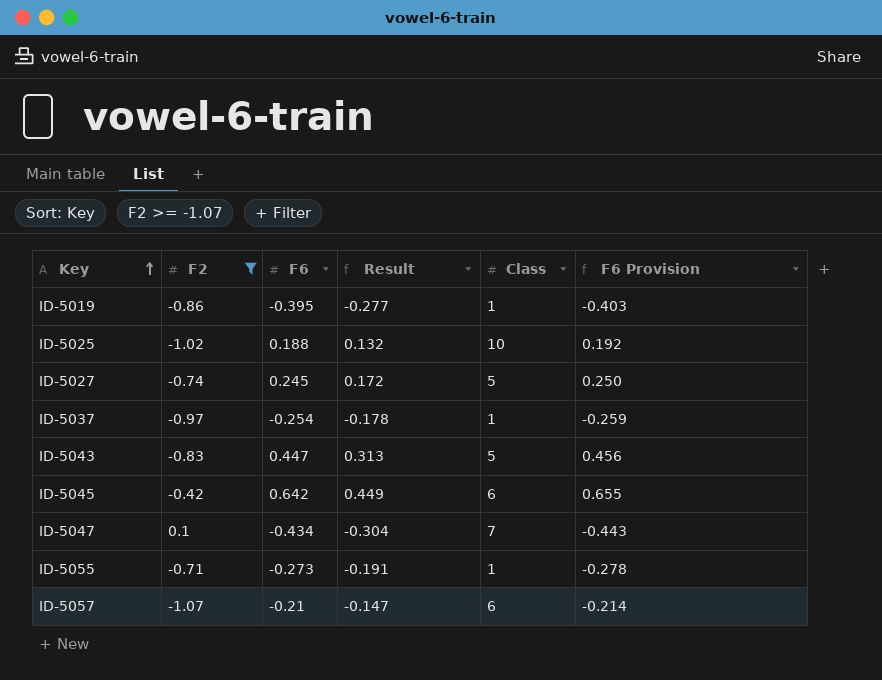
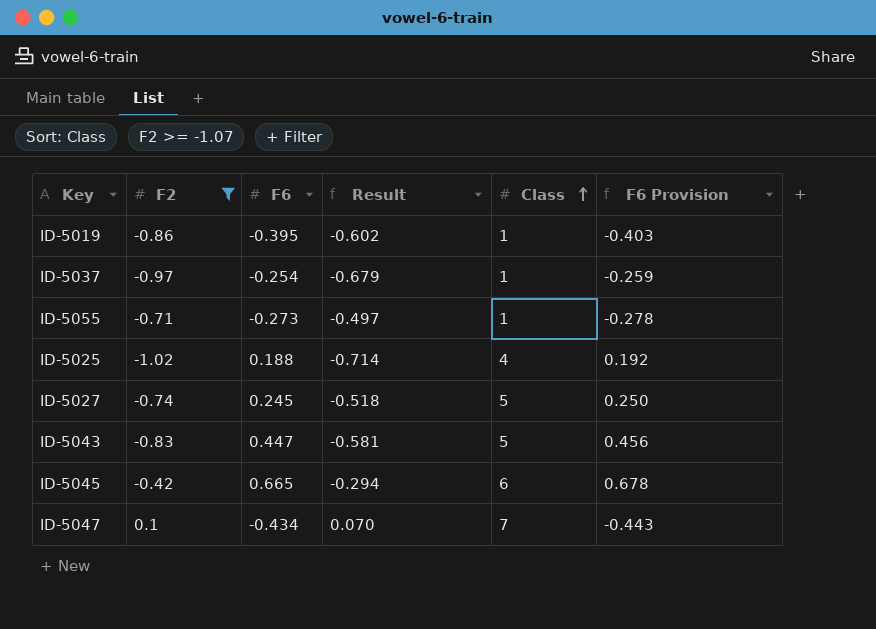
row order: Key ascending -> Class ascending
column Result | formula: [F6] * 0.7 -> [F2] * 0.7
row ID-5057: -1.07 | -0.21 | -0.147 | 6 | -0.214 -> none
ID-5025 | Class: 10 -> 4
ID-5045 | F6: 0.642 -> 0.665
ID-5045 | F6 Provision: 0.655 -> 0.678

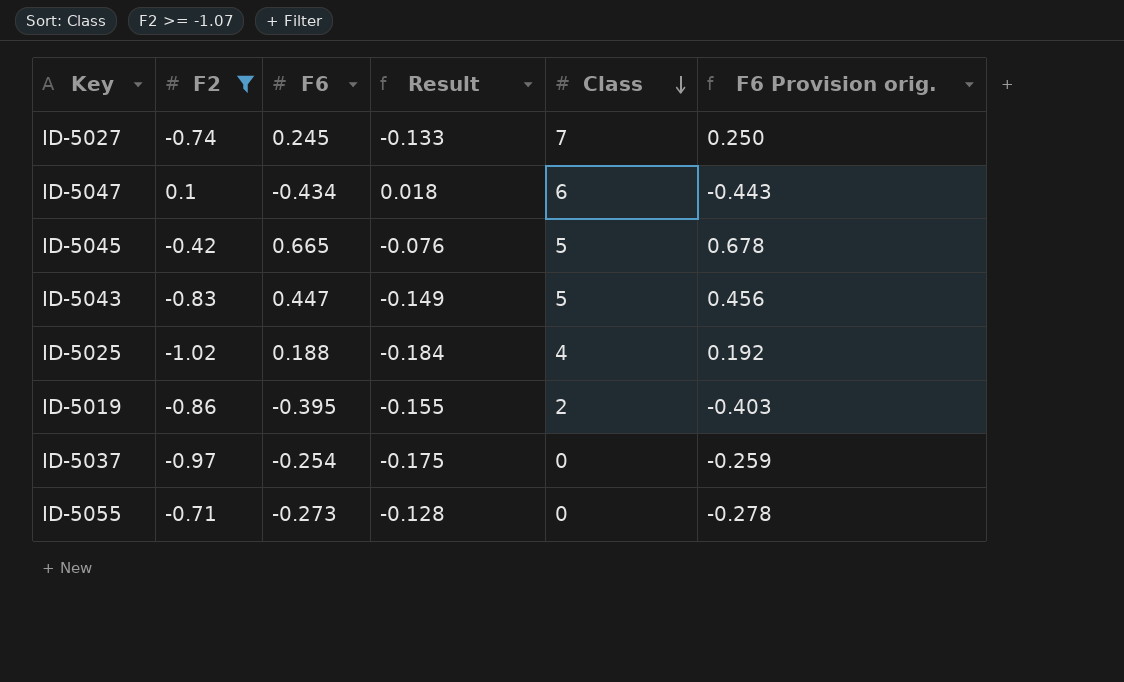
row order: Class ascending -> Class descending
column Result | formula: [F2] * 0.7 -> [F2] * 0.18
column name: F6 Provision -> F6 Provision orig.
ID-5027 | Class: 5 -> 7
ID-5047 | Class: 7 -> 6
ID-5045 | Class: 6 -> 5
ID-5019 | Class: 1 -> 2
ID-5037 | Class: 1 -> 0
ID-5055 | Class: 1 -> 0

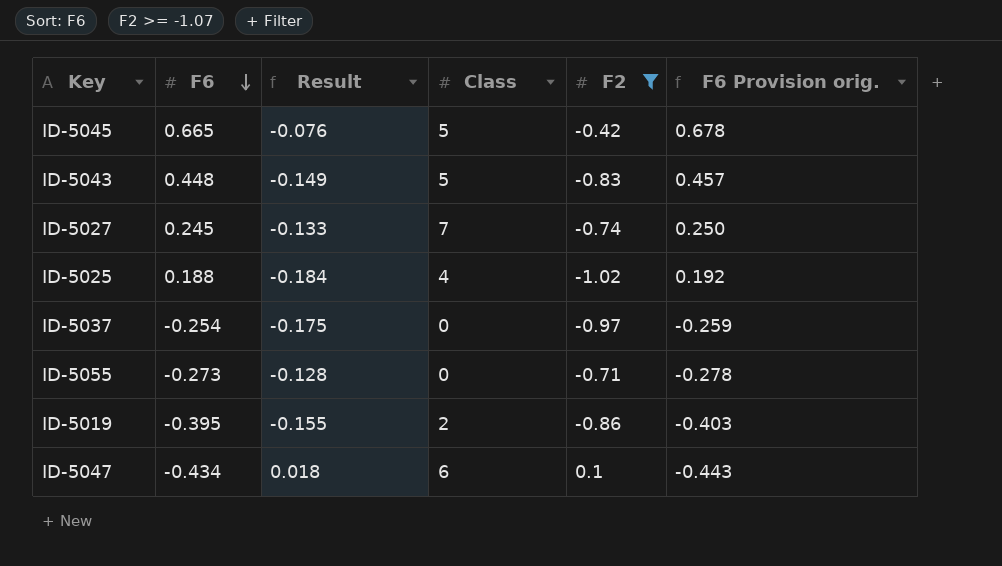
row order: Class descending -> F6 descending
column F2 | position: 2 -> 5
ID-5043 | F6: 0.447 -> 0.448
ID-5043 | F6 Provision orig.: 0.456 -> 0.457

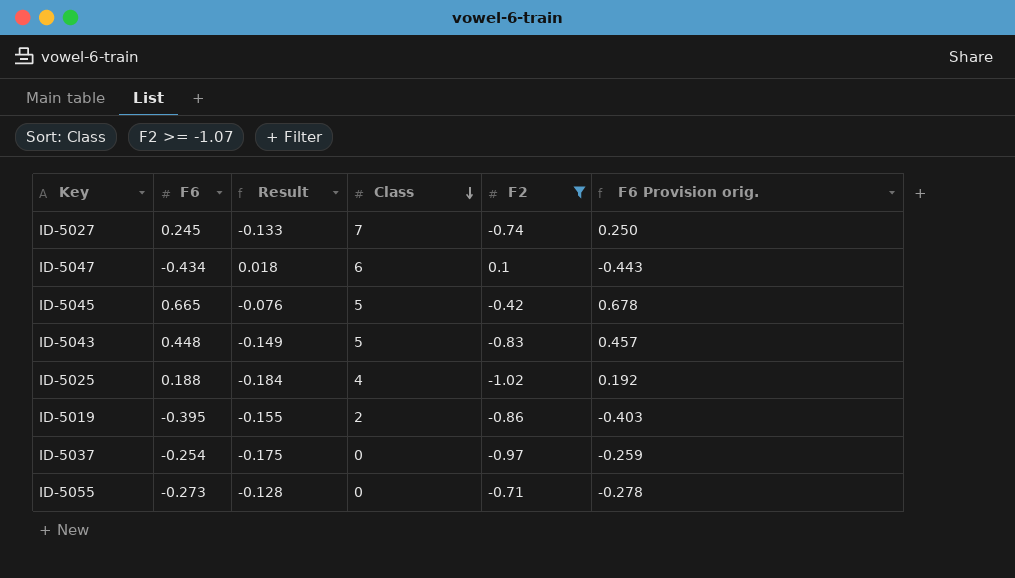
row order: F6 descending -> Class descending

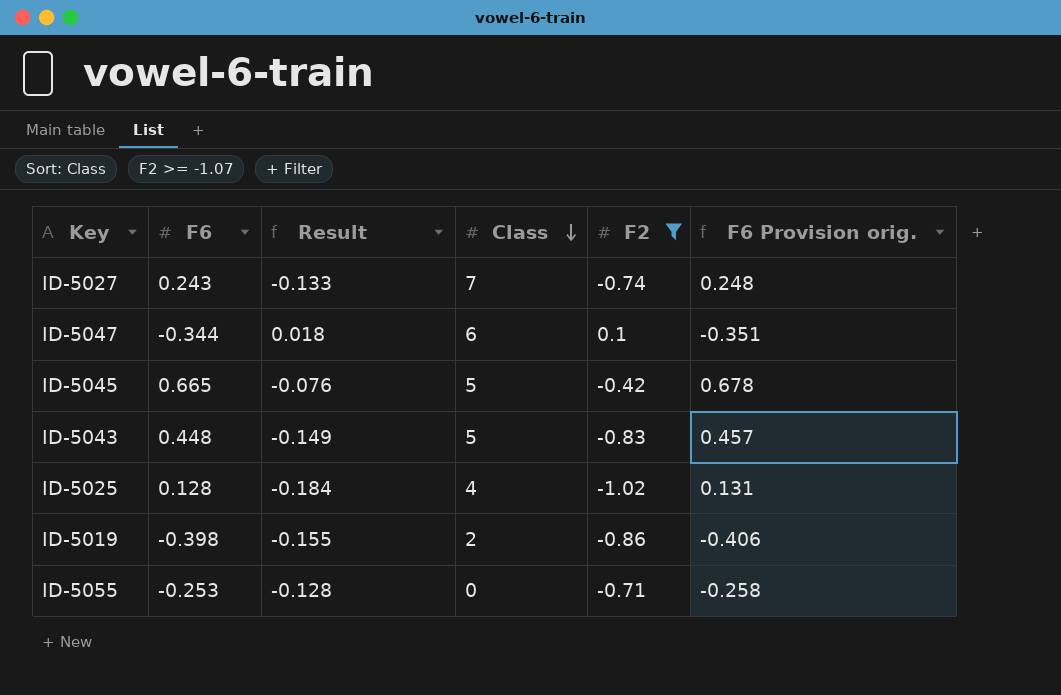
row ID-5037: -0.254 | -0.175 | 0 | -0.97 | -0.259 -> none
ID-5027 | F6: 0.245 -> 0.243
ID-5027 | F6 Provision orig.: 0.250 -> 0.248
ID-5047 | F6: -0.434 -> -0.344
ID-5047 | F6 Provision orig.: -0.443 -> -0.351
ID-5025 | F6: 0.188 -> 0.128
ID-5025 | F6 Provision orig.: 0.192 -> 0.131
ID-5019 | F6: -0.395 -> -0.398
ID-5019 | F6 Provision orig.: -0.403 -> -0.406
ID-5055 | F6: -0.273 -> -0.253
ID-5055 | F6 Provision orig.: -0.278 -> -0.258

